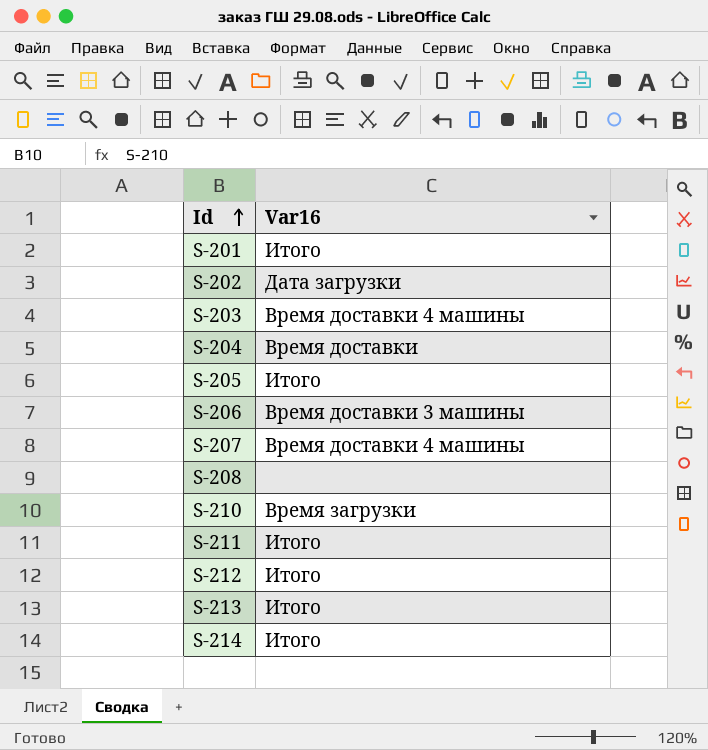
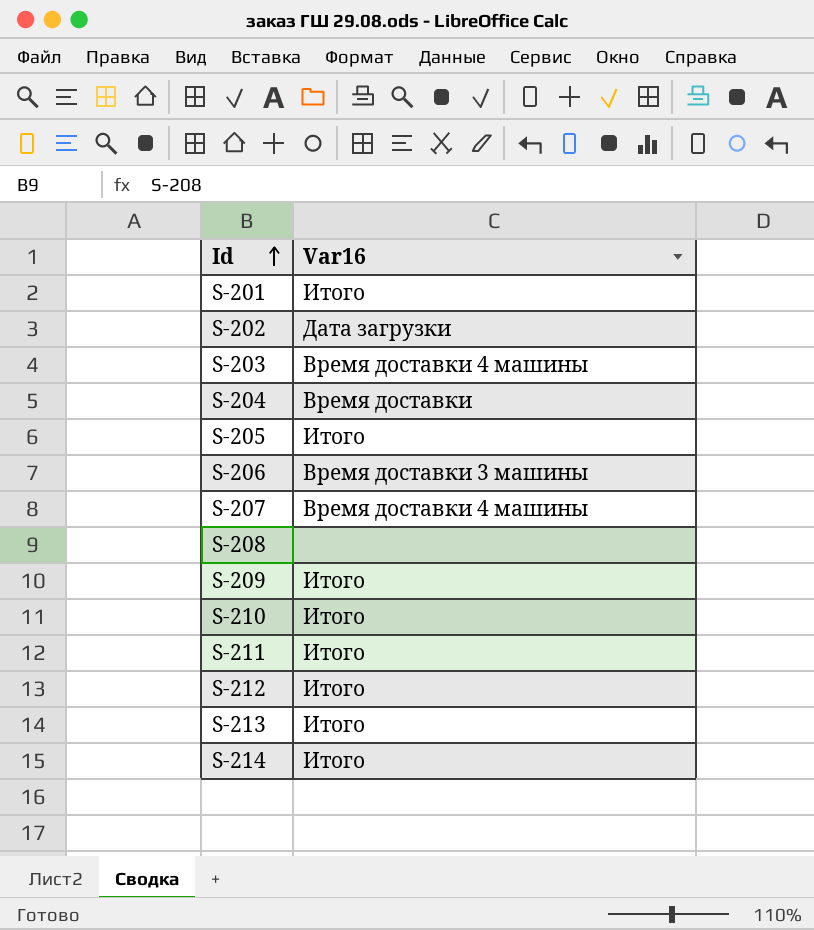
row S-209: none -> Итого
S-210 | Var16: Время загрузки -> Итого

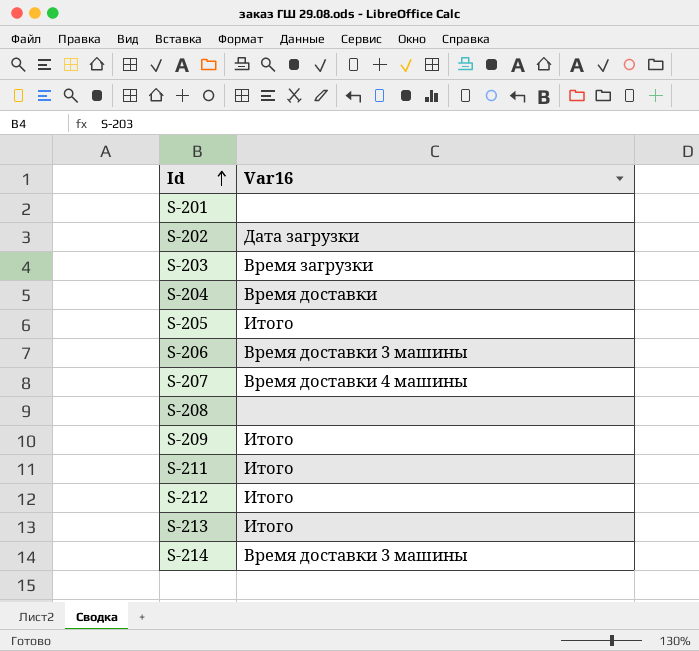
row S-210: Итого -> none
S-201 | Var16: Итого -> none
S-203 | Var16: Время доставки 4 машины -> Время загрузки
S-214 | Var16: Итого -> Время доставки 3 машины

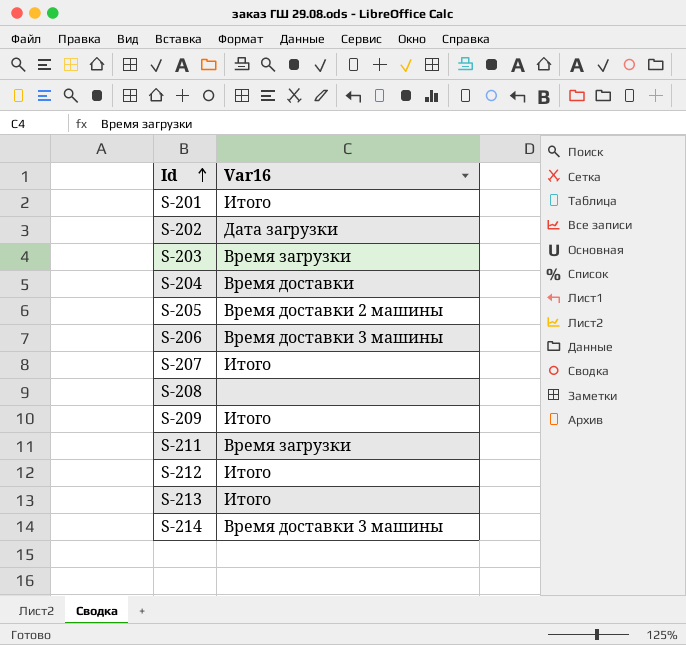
S-201 | Var16: none -> Итого
S-205 | Var16: Итого -> Время доставки 2 машины
S-207 | Var16: Время доставки 4 машины -> Итого
S-211 | Var16: Итого -> Время загрузки

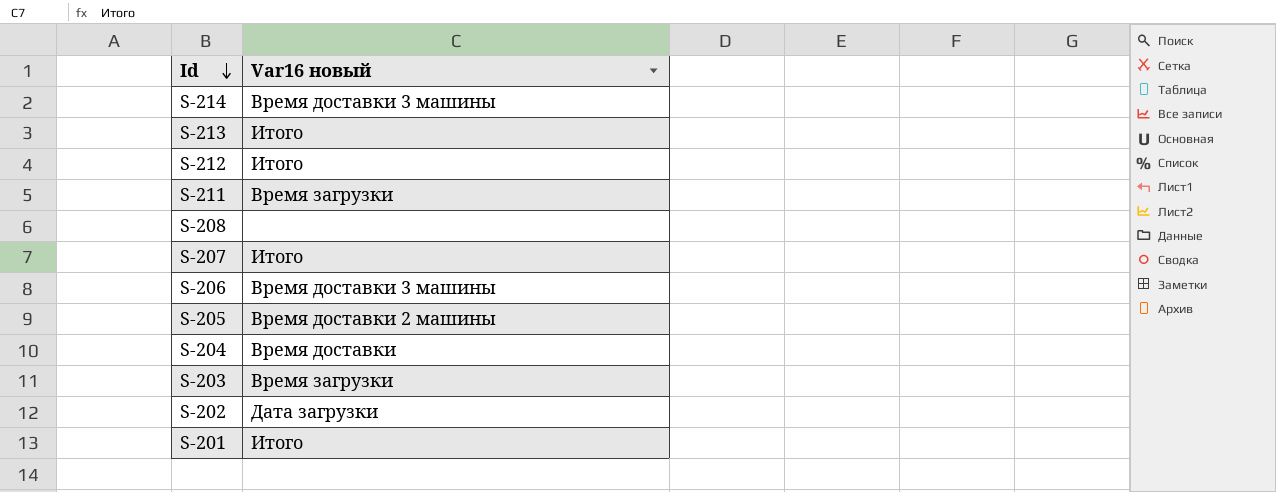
row order: Id ascending -> Id descending
column name: Var16 -> Var16 новый
row S-209: Итого -> none

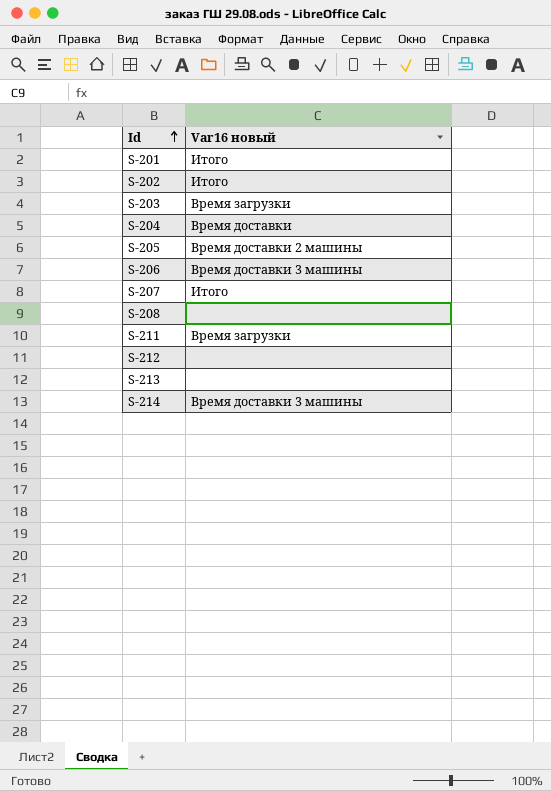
row order: Id descending -> Id ascending
S-202 | Var16 новый: Дата загрузки -> Итого
S-212 | Var16 новый: Итого -> none
S-213 | Var16 новый: Итого -> none

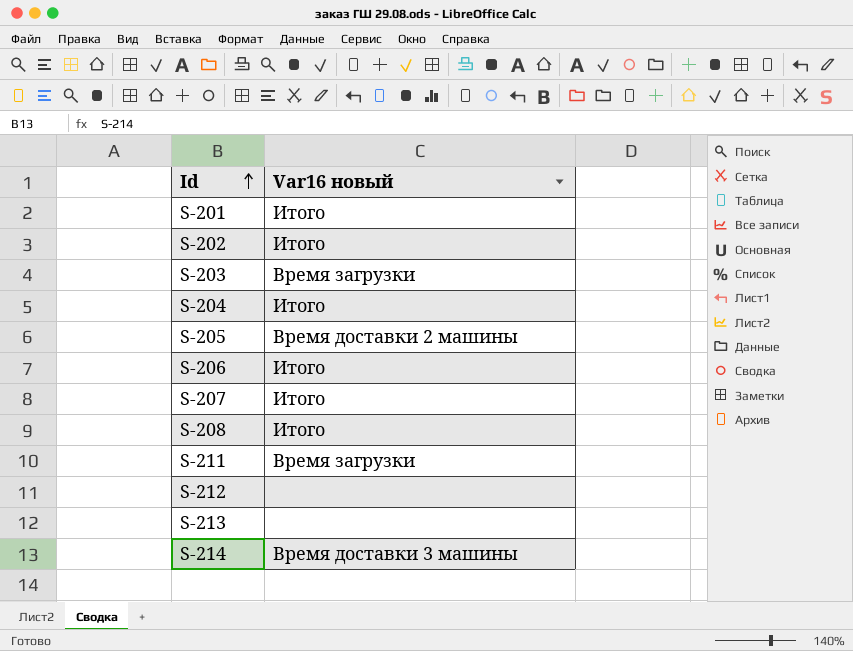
S-204 | Var16 новый: Время доставки -> Итого
S-206 | Var16 новый: Время доставки 3 машины -> Итого
S-208 | Var16 новый: none -> Итого

